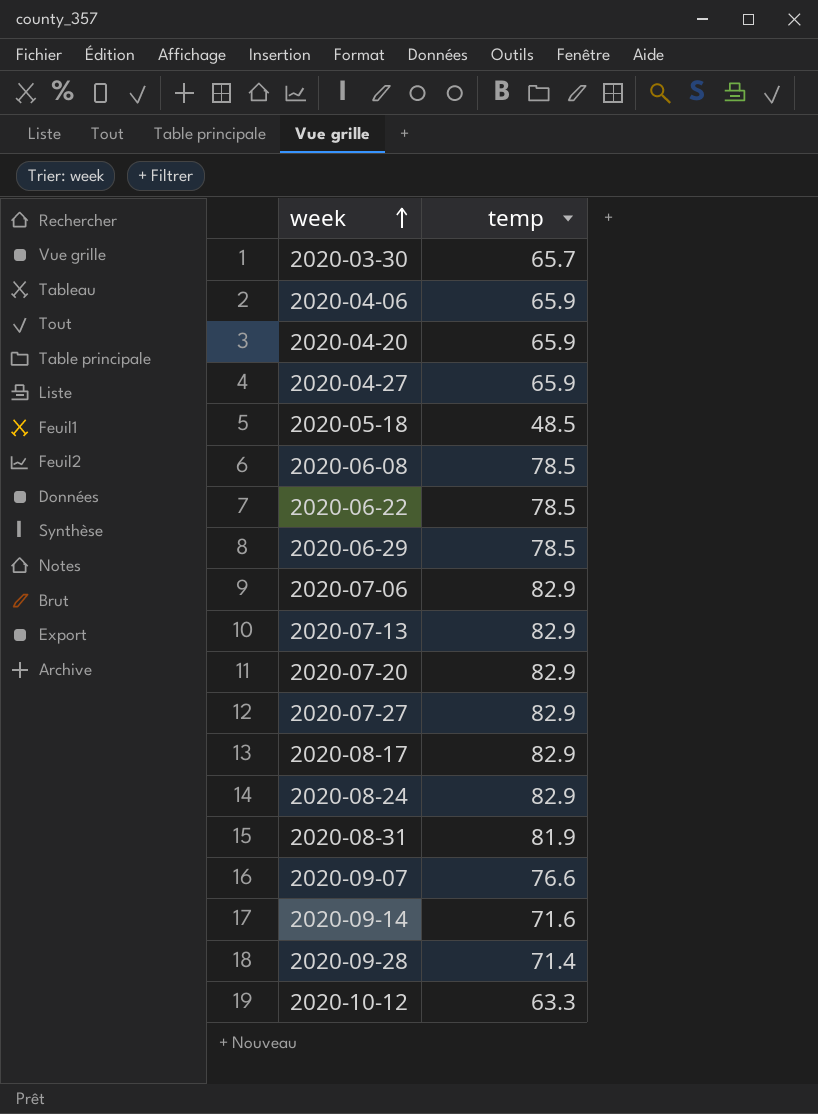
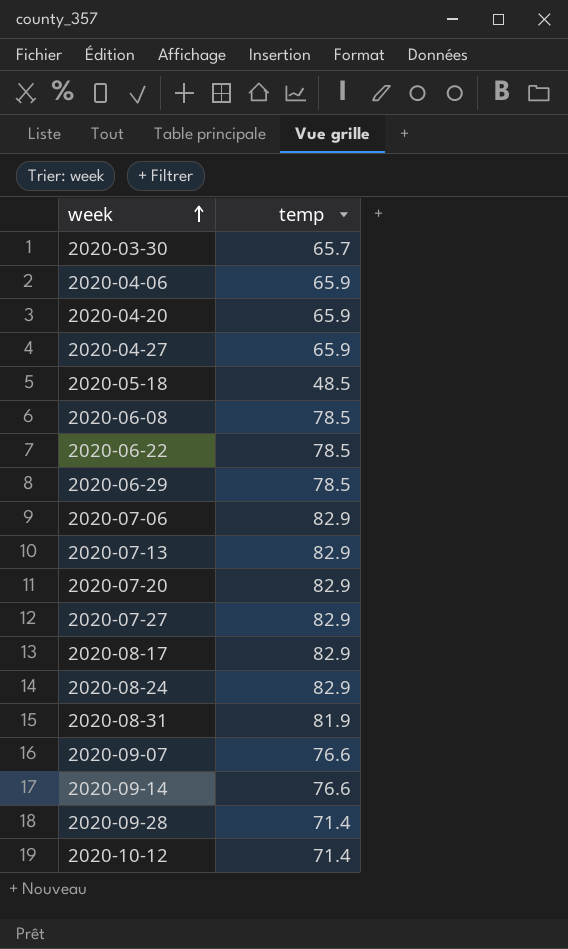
2020-09-14 | temp: 71.6 -> 76.6
2020-10-12 | temp: 63.3 -> 71.4

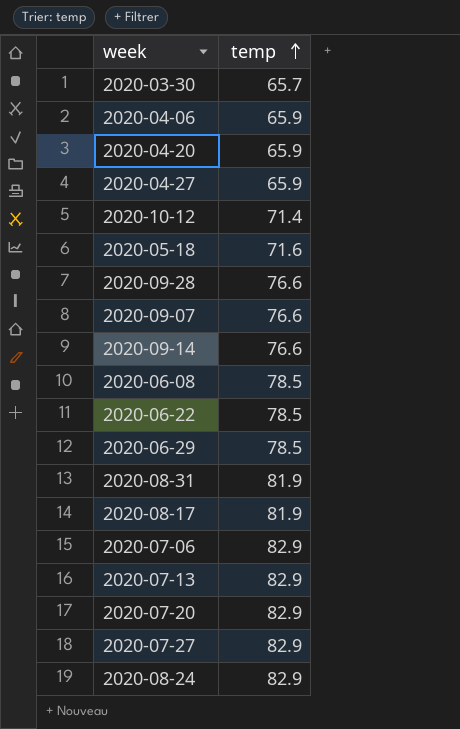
row order: week ascending -> temp ascending
2020-05-18 | temp: 48.5 -> 71.6
2020-09-28 | temp: 71.4 -> 76.6
2020-08-17 | temp: 82.9 -> 81.9

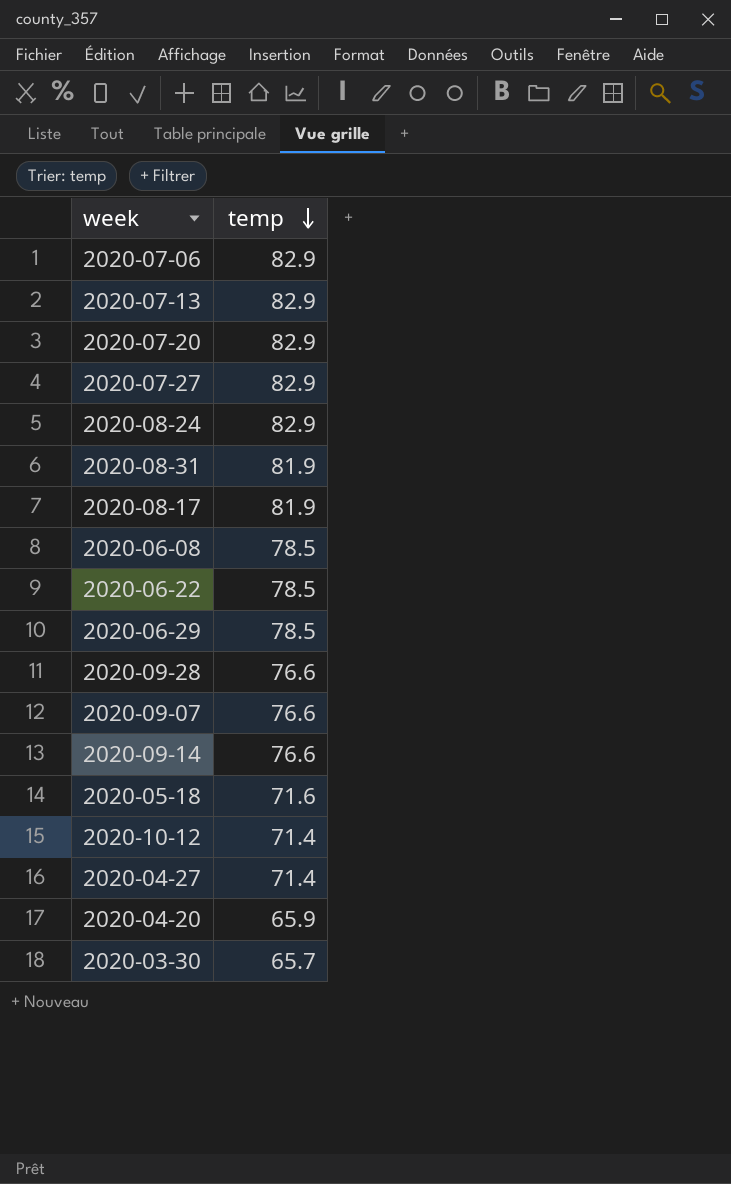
row order: temp ascending -> temp descending
row 2020-04-06: 65.9 -> none
2020-04-27 | temp: 65.9 -> 71.4

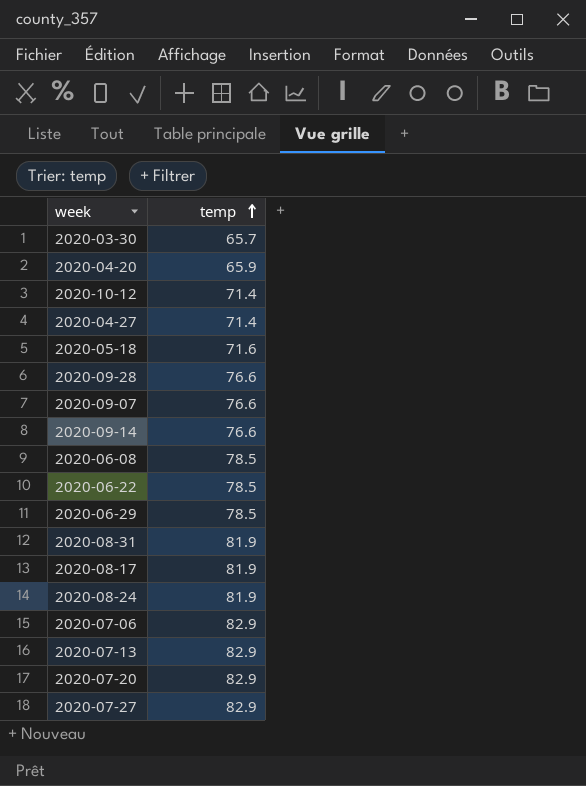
row order: temp descending -> temp ascending
2020-08-24 | temp: 82.9 -> 81.9

